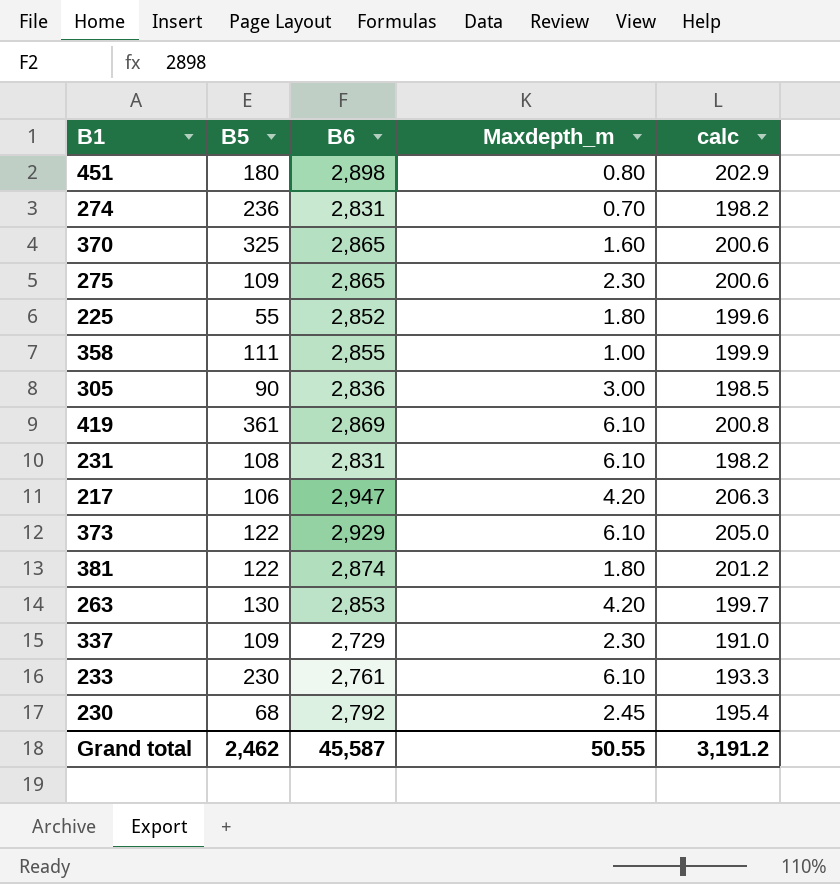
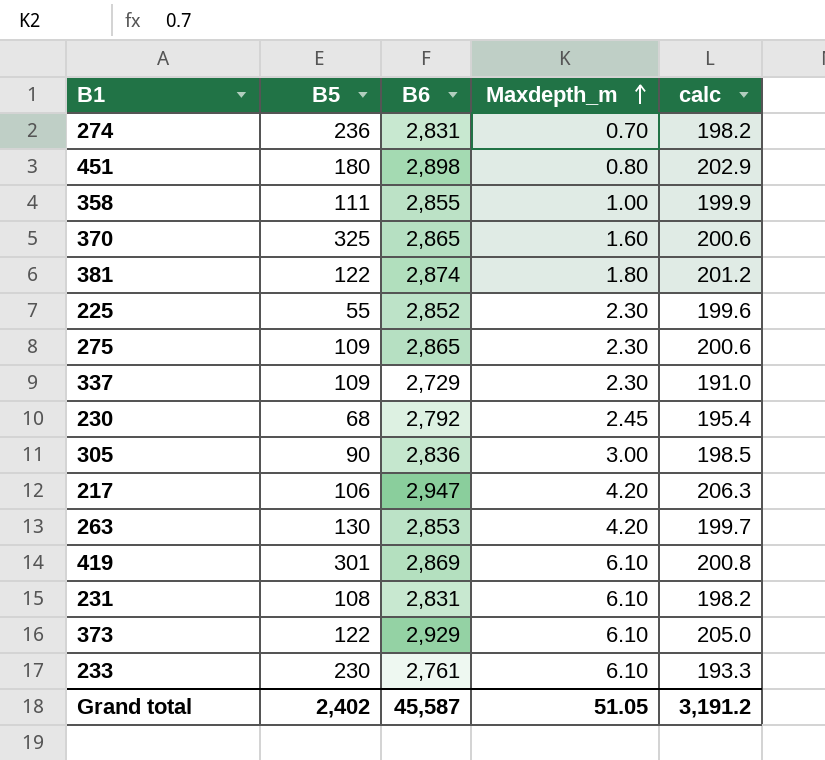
row order: none -> Maxdepth_m ascending
225 | Maxdepth_m: 1.80 -> 2.30
419 | B5: 361 -> 301
Grand total | B5: 2,462 -> 2,402
Grand total | Maxdepth_m: 50.55 -> 51.05

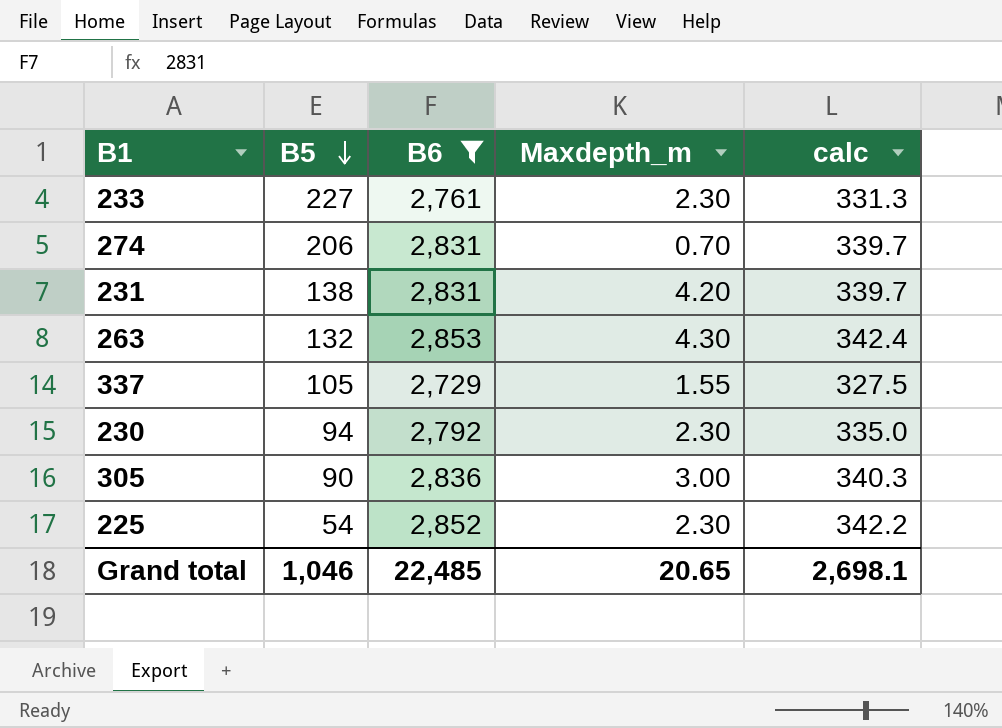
filter: none -> B6 <= 2,853
row order: Maxdepth_m ascending -> B5 descending
column calc | formula: [B6] * 0.07 -> [B6] * 0.12
233 | B5: 230 -> 227
233 | Maxdepth_m: 6.10 -> 2.30
274 | B5: 236 -> 206
231 | B5: 108 -> 138
231 | Maxdepth_m: 6.10 -> 4.20
263 | B5: 130 -> 132
263 | Maxdepth_m: 4.20 -> 4.30
337 | B5: 109 -> 105
337 | Maxdepth_m: 2.30 -> 1.55
230 | B5: 68 -> 94
230 | Maxdepth_m: 2.45 -> 2.30
225 | B5: 55 -> 54
Grand total | B5: 2,402 -> 1,046
Grand total | B6: 45,587 -> 22,485
Grand total | Maxdepth_m: 51.05 -> 20.65
Grand total | calc: 3,191.2 -> 2,698.1

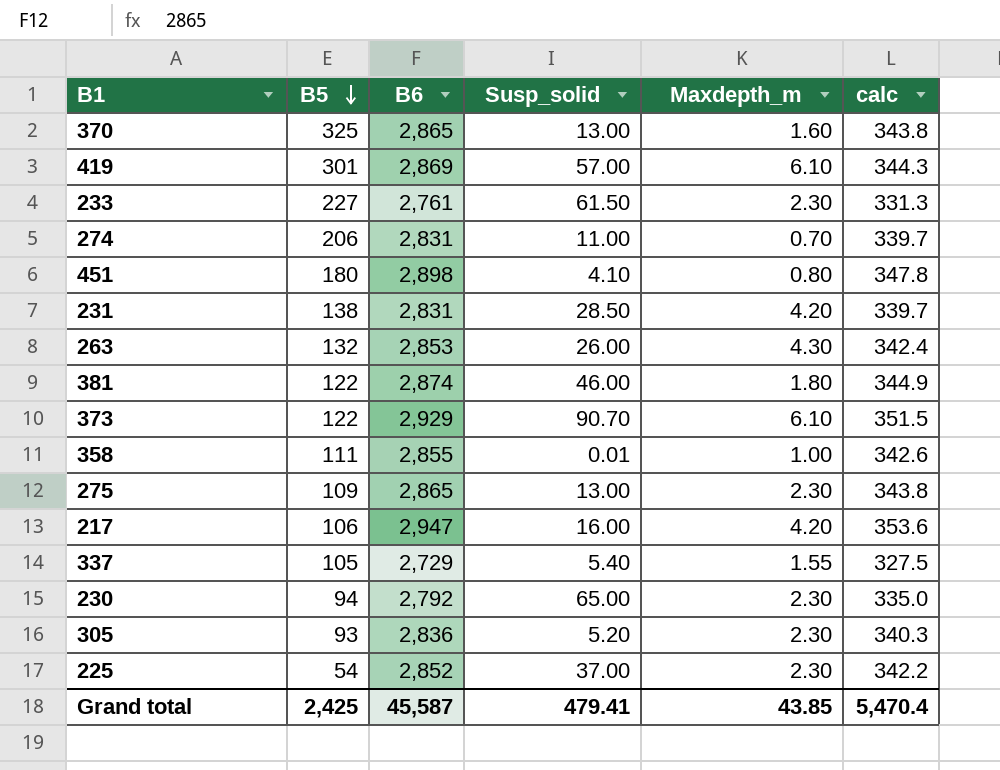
filter: B6 <= 2,853 -> none
column Susp_solid | position: none -> 4
305 | B5: 90 -> 93
305 | Maxdepth_m: 3.00 -> 2.30
Grand total | B5: 1,046 -> 2,425
Grand total | B6: 22,485 -> 45,587
Grand total | Maxdepth_m: 20.65 -> 43.85
Grand total | calc: 2,698.1 -> 5,470.4

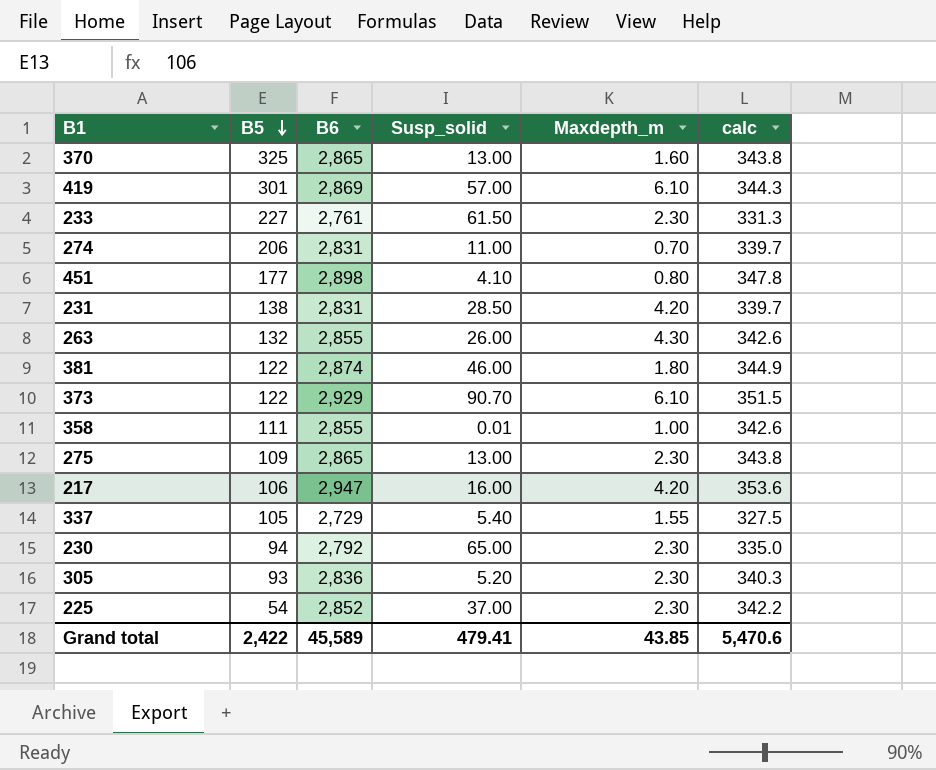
451 | B5: 180 -> 177
263 | B6: 2,853 -> 2,855
263 | calc: 342.4 -> 342.6
Grand total | B5: 2,425 -> 2,422
Grand total | B6: 45,587 -> 45,589
Grand total | calc: 5,470.4 -> 5,470.6

